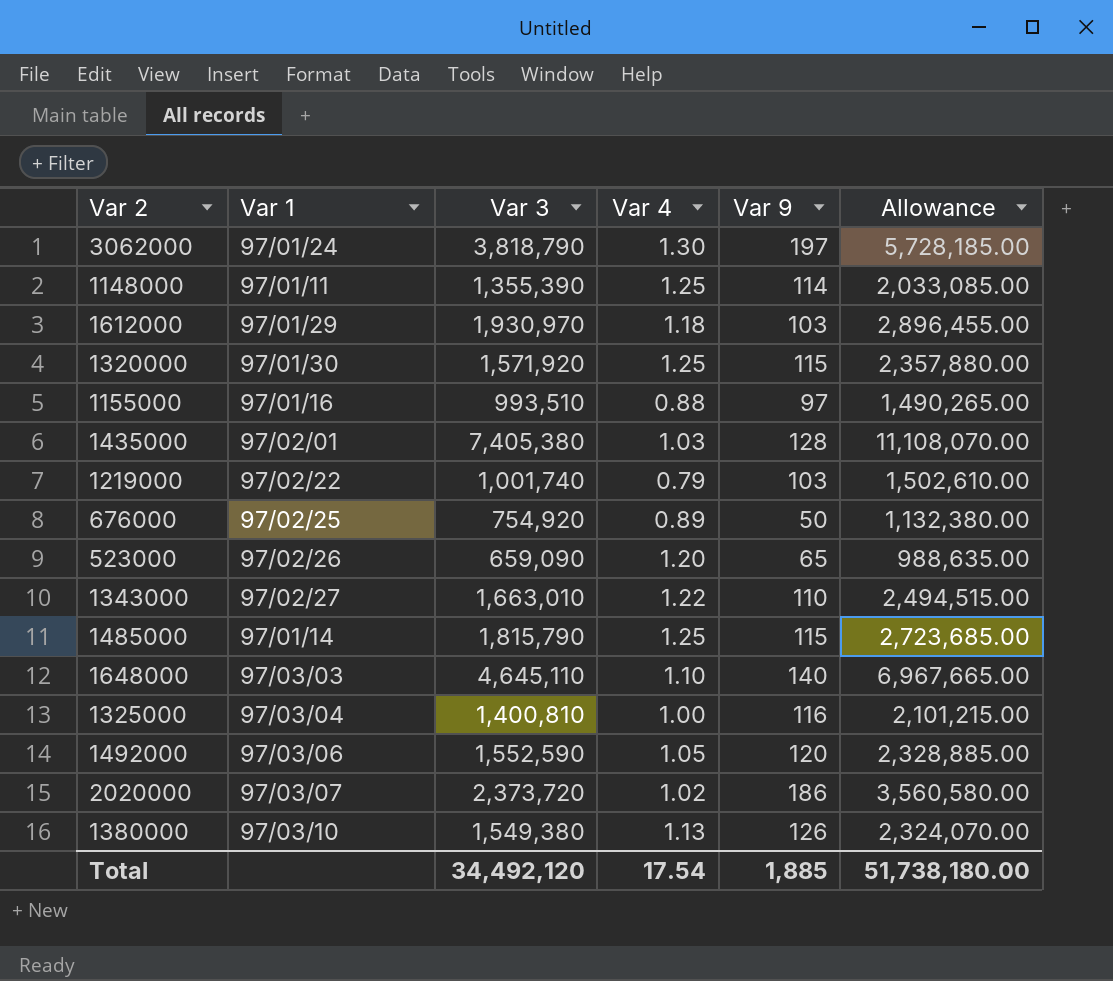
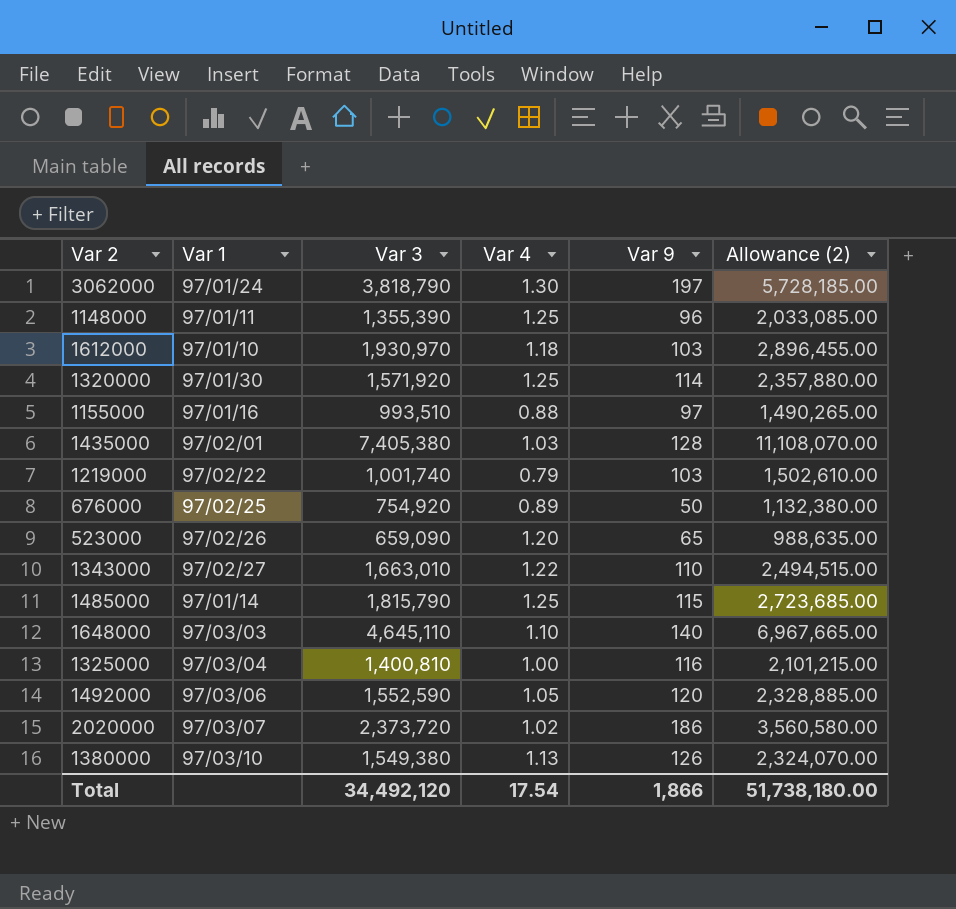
column name: Allowance -> Allowance (2)
1148000 | Var 9: 114 -> 96
1612000 | Var 1: 97/01/29 -> 97/01/10
1320000 | Var 9: 115 -> 114
Total | Var 9: 1,885 -> 1,866

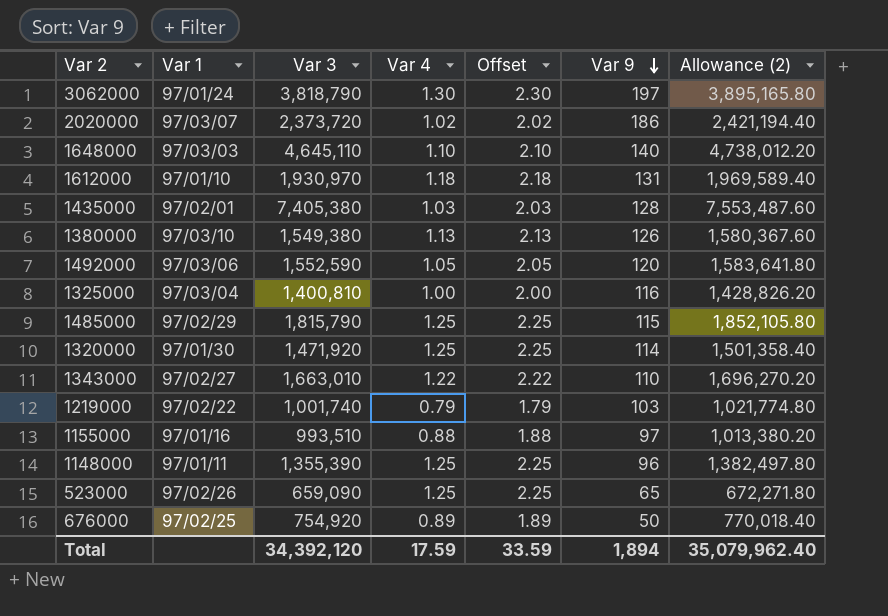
row order: none -> Var 9 descending
column Offset | formula: none -> [Var 4] + 1
column Allowance (2) | formula: [Var 3] * 1.5 -> [Var 3] * 1.02
1612000 | Var 9: 103 -> 131
1485000 | Var 1: 97/01/14 -> 97/02/29
1320000 | Var 3: 1,571,920 -> 1,471,920
523000 | Var 4: 1.20 -> 1.25
Total | Var 3: 34,492,120 -> 34,392,120
Total | Var 4: 17.54 -> 17.59
Total | Var 9: 1,866 -> 1,894
Total | Allowance (2): 51,738,180.00 -> 35,079,962.40

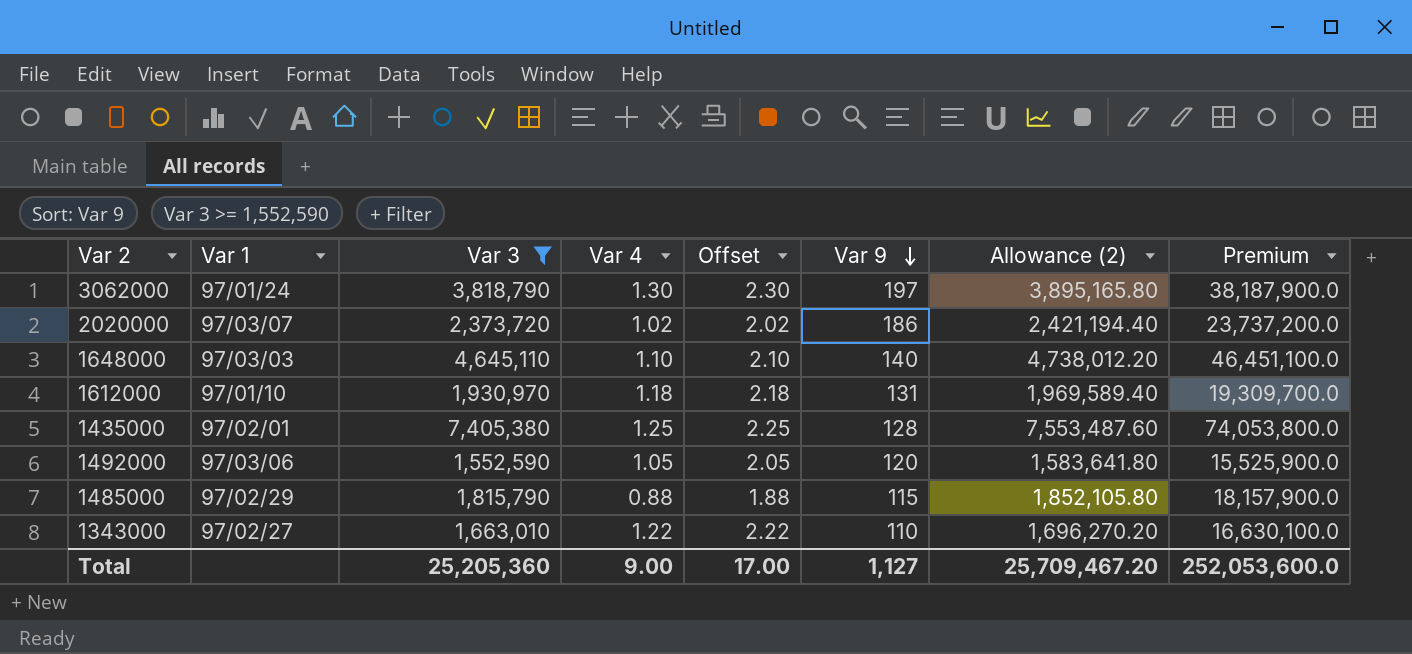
filter: none -> Var 3 >= 1,552,590
column Premium | formula: none -> [Var 3] * 10
1435000 | Var 4: 1.03 -> 1.25
1435000 | Offset: 2.03 -> 2.25
1485000 | Var 4: 1.25 -> 0.88
1485000 | Offset: 2.25 -> 1.88
Total | Var 3: 34,392,120 -> 25,205,360
Total | Var 4: 17.59 -> 9.00
Total | Offset: 33.59 -> 17.00
Total | Var 9: 1,894 -> 1,127
Total | Allowance (2): 35,079,962.40 -> 25,709,467.20

